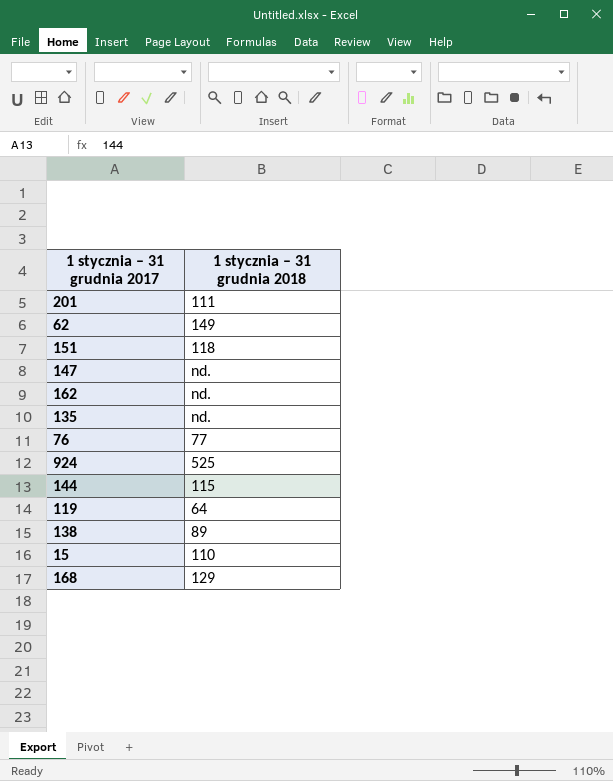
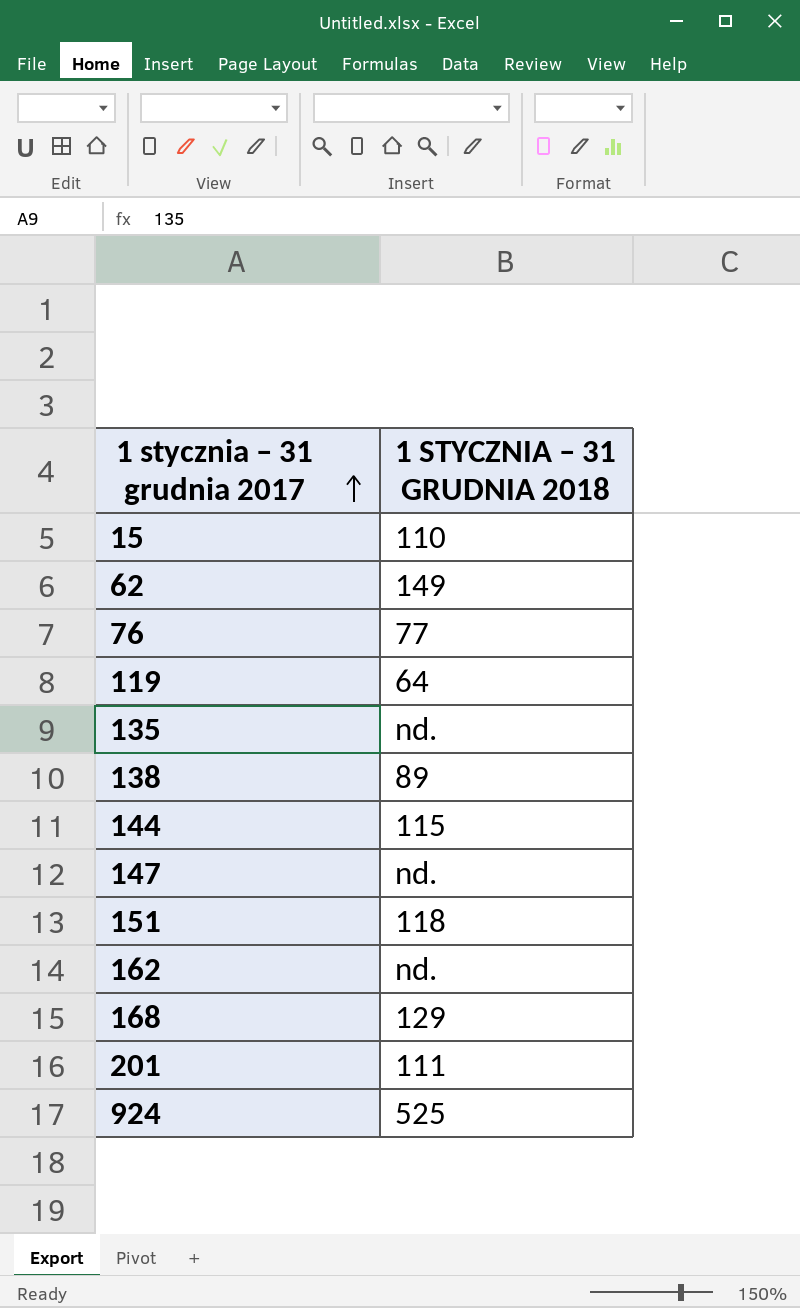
row order: none -> 1 stycznia – 31 grudnia 2017 ascending
column name: 1 stycznia – 31 grudnia 2018 -> 1 STYCZNIA – 31 GRUDNIA 2018

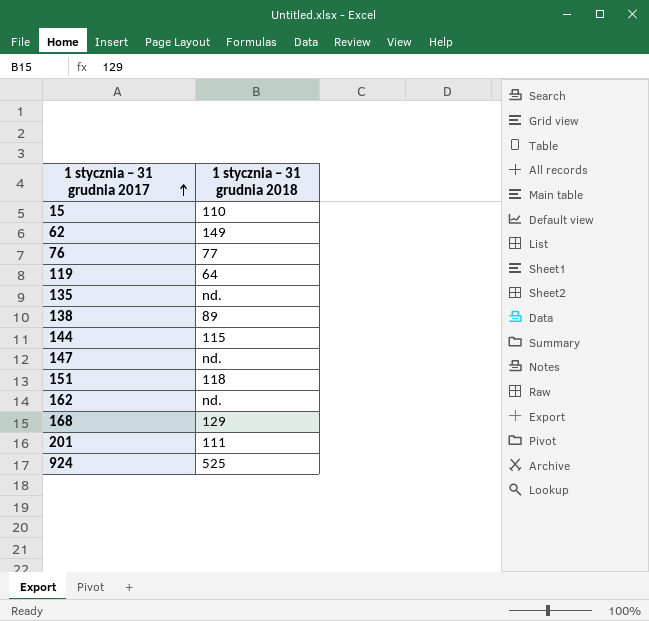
column name: 1 STYCZNIA – 31 GRUDNIA 2018 -> 1 stycznia – 31 grudnia 2018

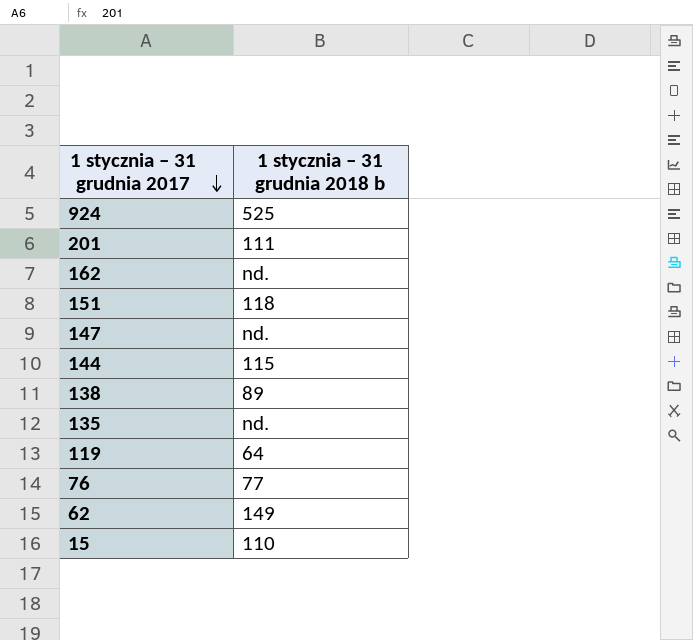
row order: 1 stycznia – 31 grudnia 2017 ascending -> 1 stycznia – 31 grudnia 2017 descending
column name: 1 stycznia – 31 grudnia 2018 -> 1 stycznia – 31 grudnia 2018 b
row 168: 129 -> none

